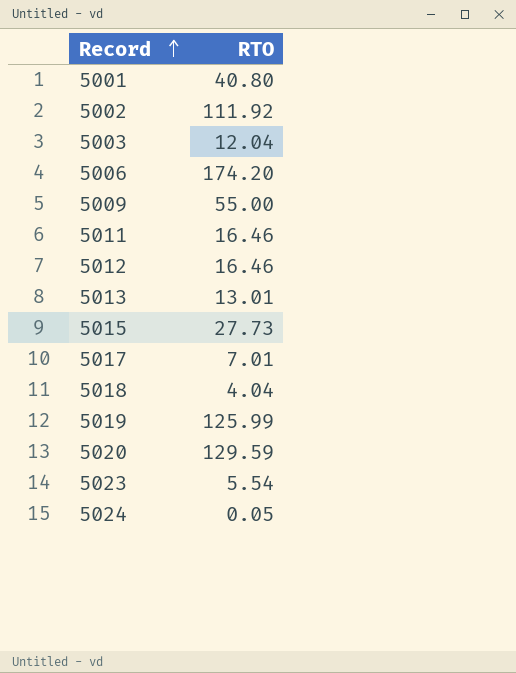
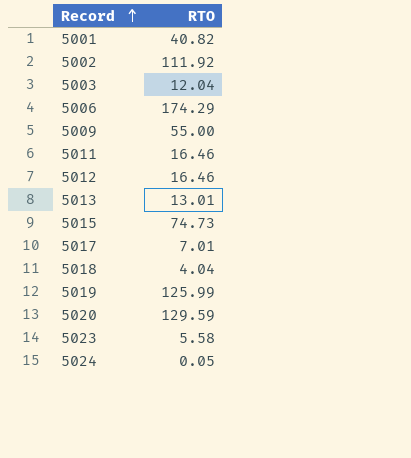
5001 | RTO: 40.80 -> 40.82
5006 | RTO: 174.20 -> 174.29
5015 | RTO: 27.73 -> 74.73
5023 | RTO: 5.54 -> 5.58

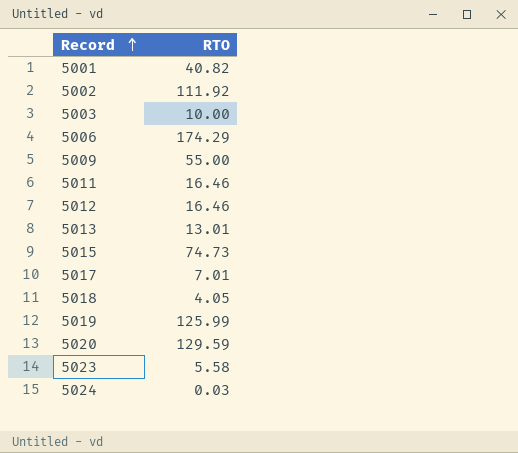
5003 | RTO: 12.04 -> 10.00
5018 | RTO: 4.04 -> 4.05
5024 | RTO: 0.05 -> 0.03

